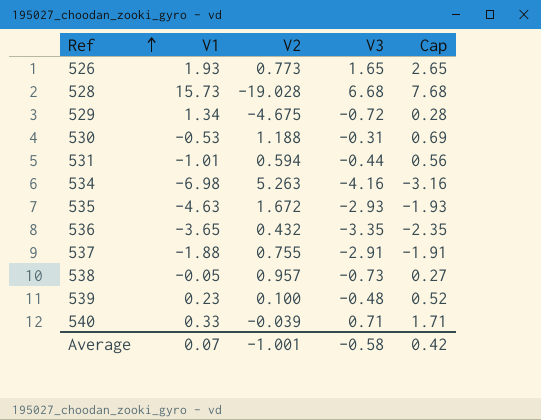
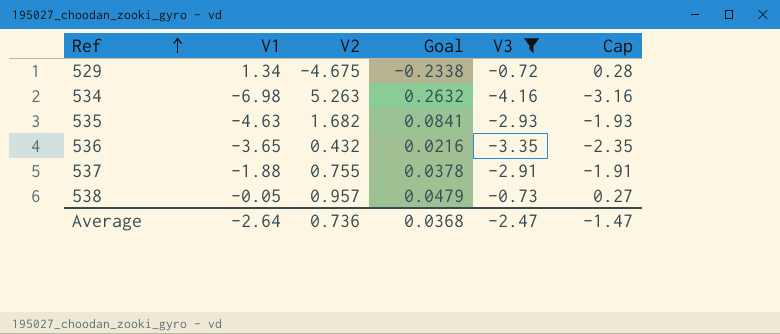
filter: none -> V3 <= -0.72
column Goal | formula: none -> [V2] * 0.05
535 | V2: 1.672 -> 1.682
Average | V1: 0.07 -> -2.64
Average | V2: -1.001 -> 0.736
Average | V3: -0.58 -> -2.47
Average | Cap: 0.42 -> -1.47

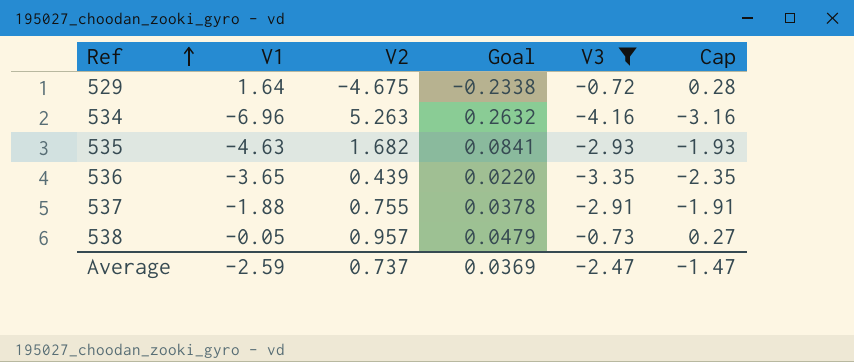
529 | V1: 1.34 -> 1.64
534 | V1: -6.98 -> -6.96
536 | V2: 0.432 -> 0.439
536 | Goal: 0.0216 -> 0.0220
Average | V1: -2.64 -> -2.59
Average | V2: 0.736 -> 0.737
Average | Goal: 0.0368 -> 0.0369

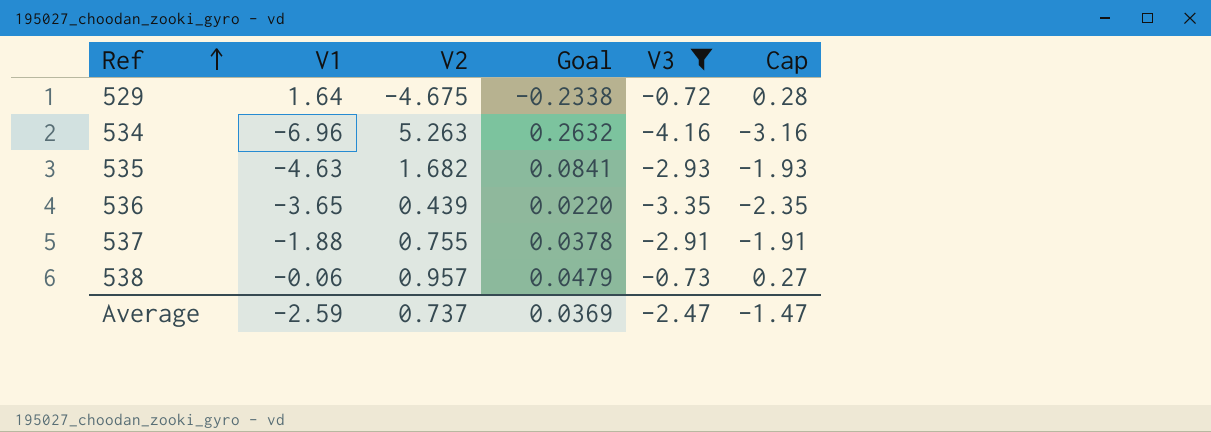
538 | V1: -0.05 -> -0.06

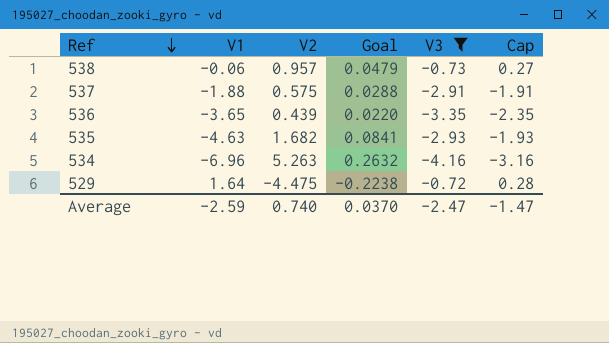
row order: Ref ascending -> Ref descending
537 | V2: 0.755 -> 0.575
537 | Goal: 0.0378 -> 0.0288
529 | V2: -4.675 -> -4.475
529 | Goal: -0.2338 -> -0.2238
Average | V2: 0.737 -> 0.740
Average | Goal: 0.0369 -> 0.0370

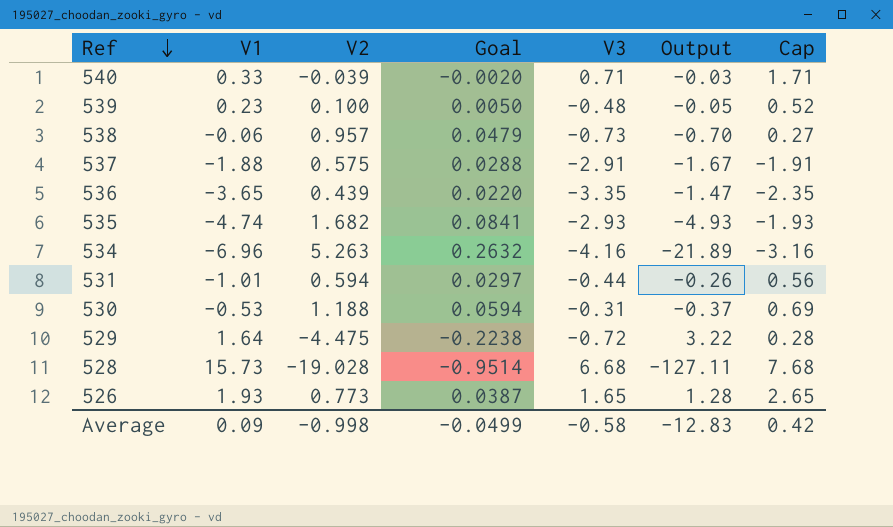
filter: V3 <= -0.72 -> none
column Output | formula: none -> [V2] * [V3]
535 | V1: -4.63 -> -4.74
Average | V1: -2.59 -> 0.09
Average | V2: 0.740 -> -0.998
Average | Goal: 0.0370 -> -0.0499
Average | V3: -2.47 -> -0.58
Average | Cap: -1.47 -> 0.42

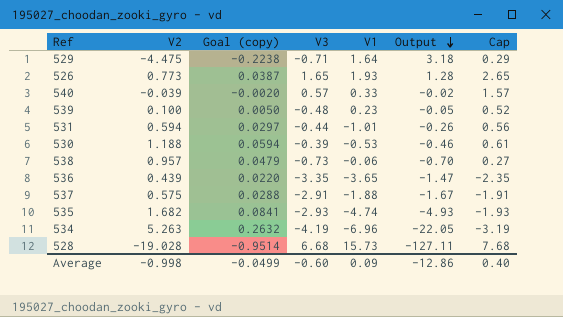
row order: Ref descending -> Output descending
column name: Goal -> Goal (copy)
column V1 | position: 2 -> 5
529 | V3: -0.72 -> -0.71
529 | Output: 3.22 -> 3.18
529 | Cap: 0.28 -> 0.29
540 | V3: 0.71 -> 0.57
540 | Output: -0.03 -> -0.02
540 | Cap: 1.71 -> 1.57
530 | V3: -0.31 -> -0.39
530 | Output: -0.37 -> -0.46
530 | Cap: 0.69 -> 0.61
534 | V3: -4.16 -> -4.19
534 | Output: -21.89 -> -22.05
534 | Cap: -3.16 -> -3.19
Average | V3: -0.58 -> -0.60
Average | Output: -12.83 -> -12.86
Average | Cap: 0.42 -> 0.40

